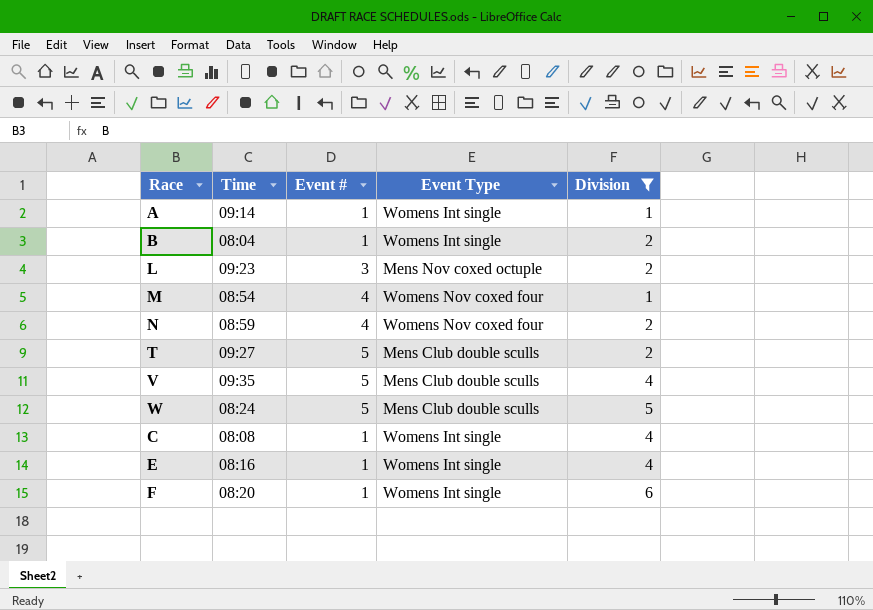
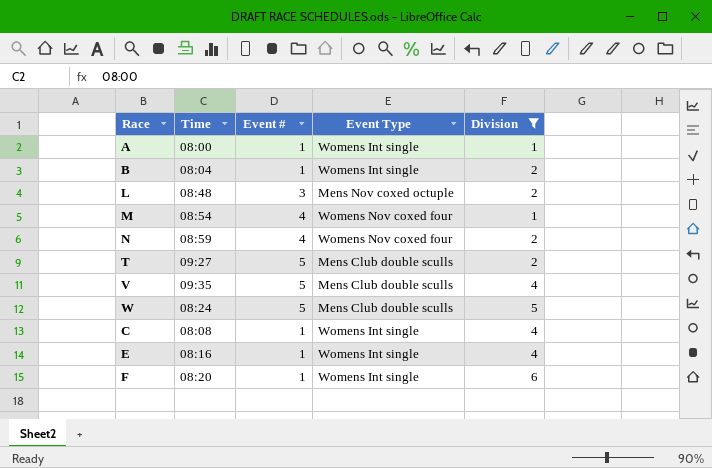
A | Time: 09:14 -> 08:00
L | Time: 09:23 -> 08:48

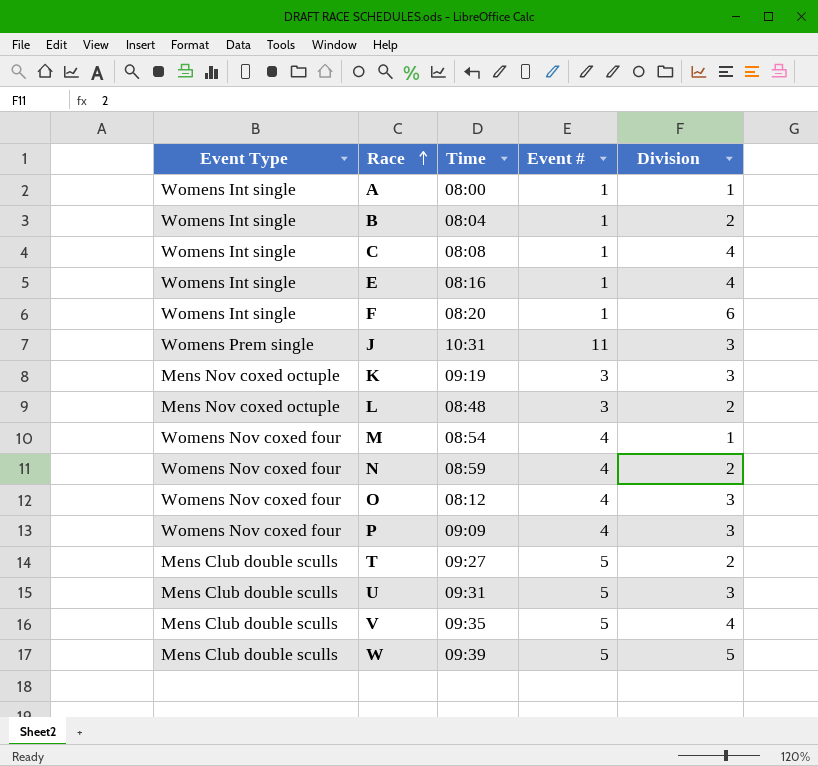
filter: Division != 3 -> none
row order: none -> Race ascending
column Event Type | position: 4 -> 1
W | Time: 08:24 -> 09:39

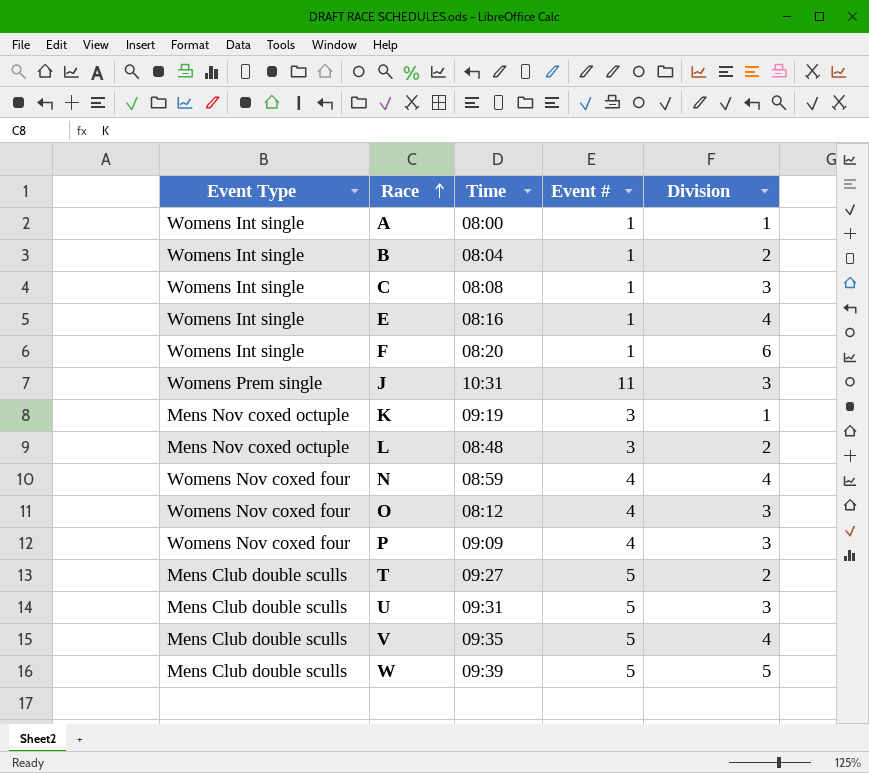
row M: Womens Nov coxed four | 08:54 | 4 | 1 -> none
C | Division: 4 -> 3
K | Division: 3 -> 1
N | Division: 2 -> 4

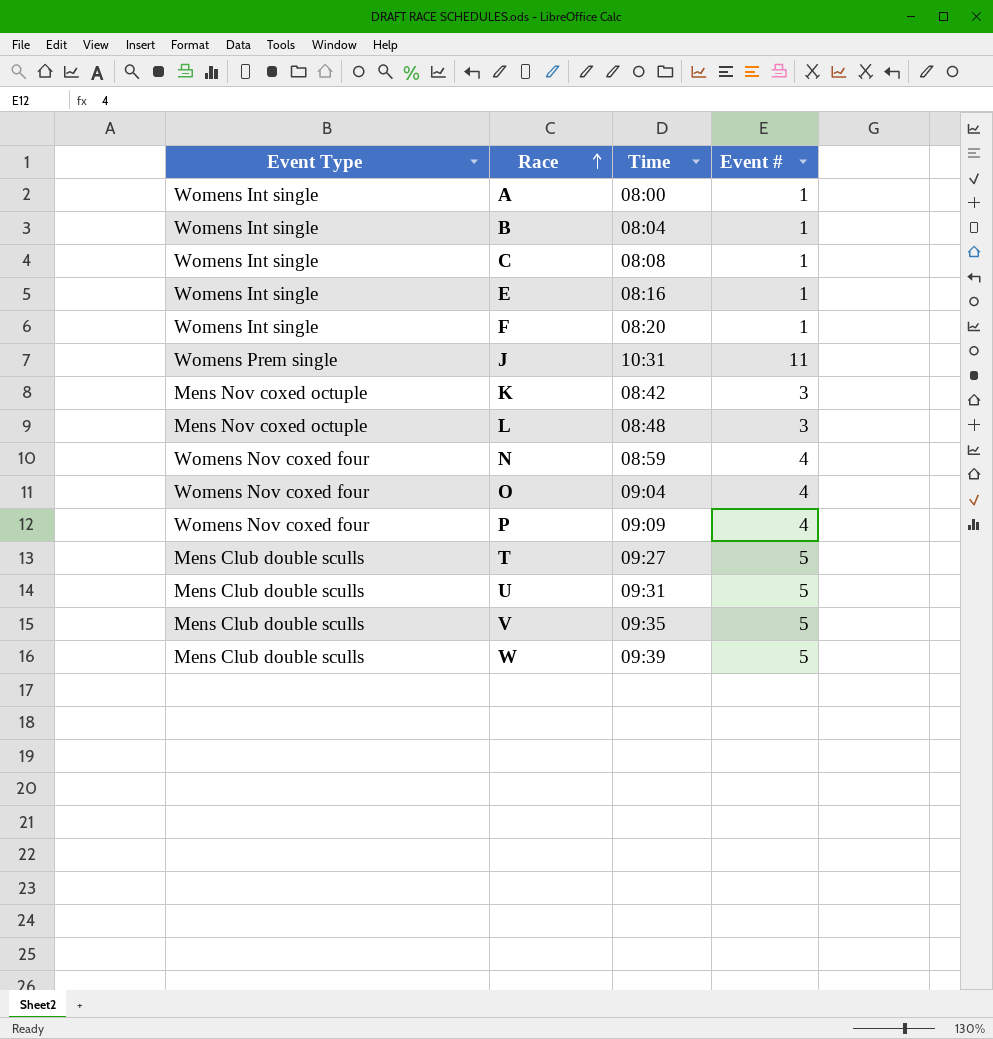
column Division | position: 5 -> none
K | Time: 09:19 -> 08:42
O | Time: 08:12 -> 09:04

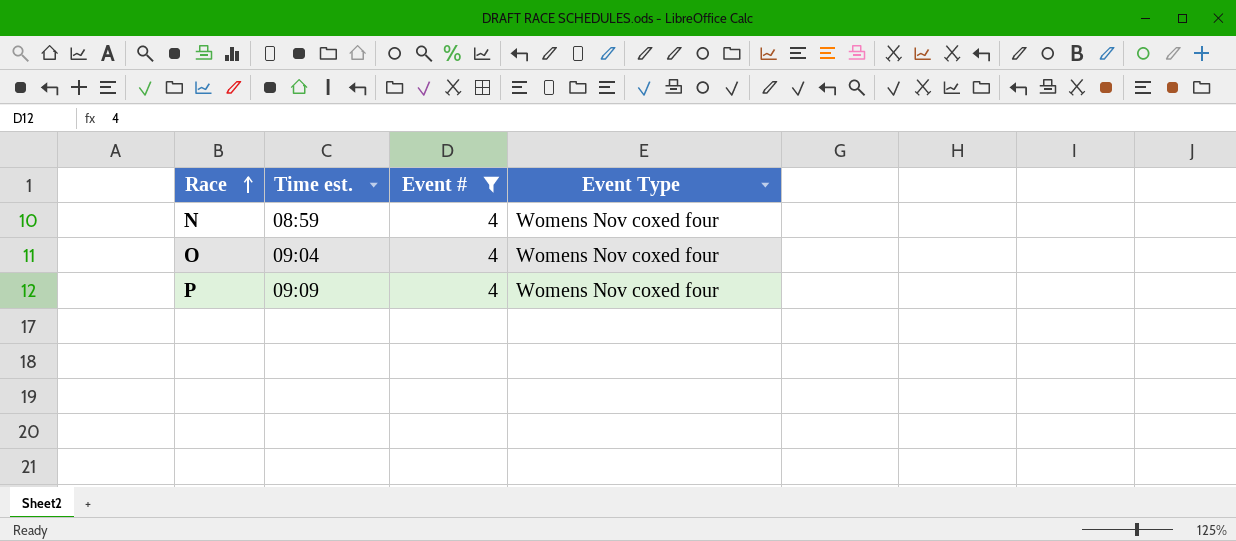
filter: none -> Event # = 4
column name: Time -> Time est.
column Event Type | position: 1 -> 4

